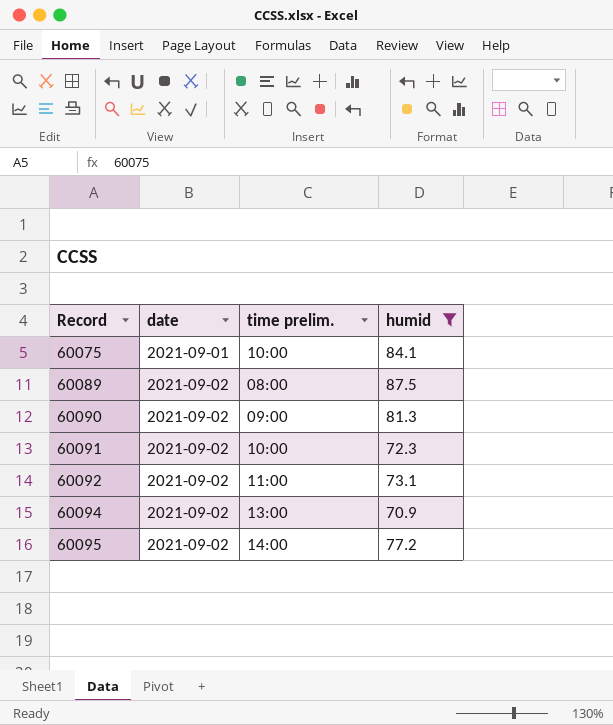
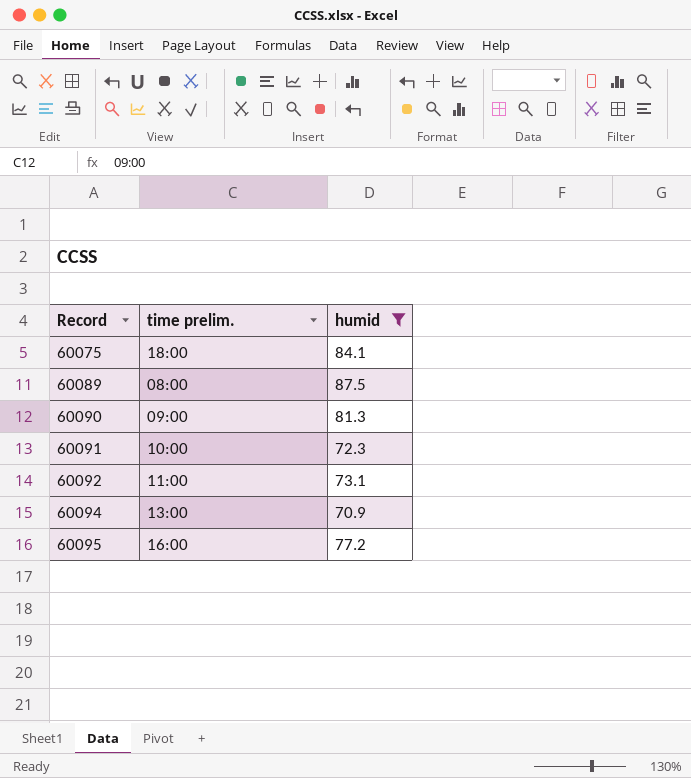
column date | position: 2 -> none
60075 | time prelim.: 10:00 -> 18:00
60095 | time prelim.: 14:00 -> 16:00

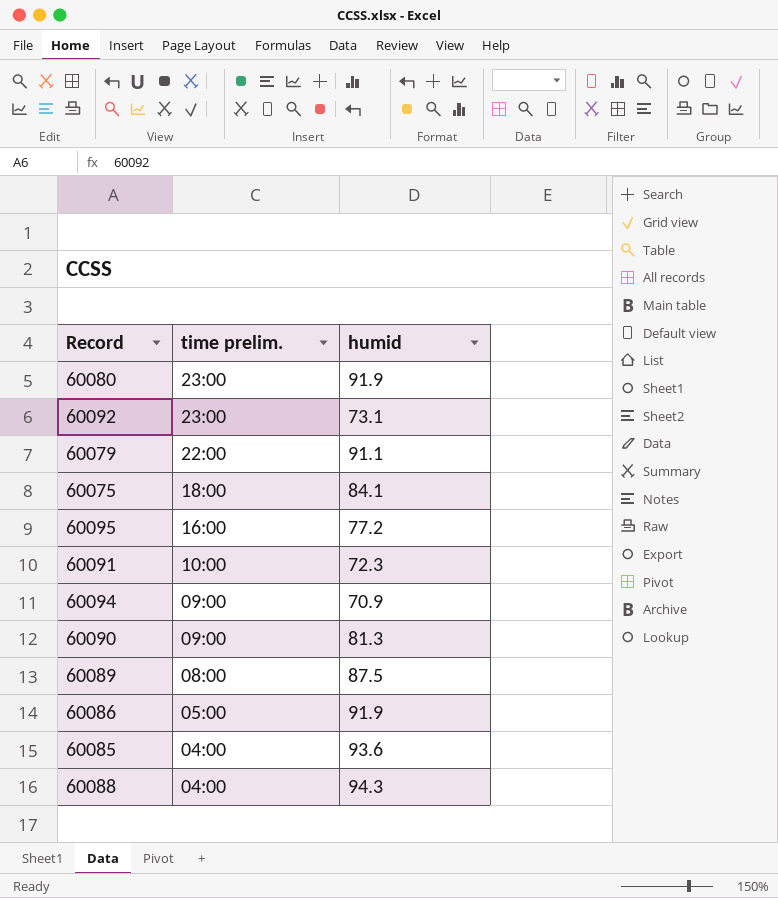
filter: humid <= 87.5 -> none
row order: Record ascending -> time prelim. descending
60092 | time prelim.: 11:00 -> 23:00
60094 | time prelim.: 13:00 -> 09:00

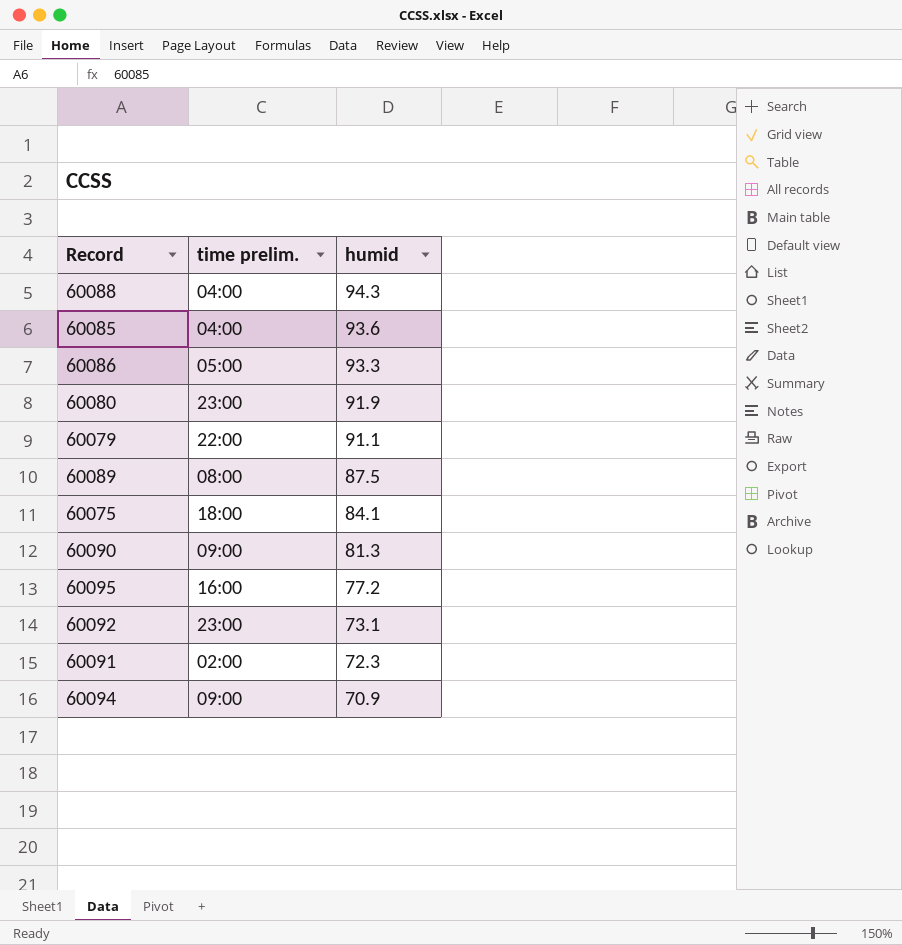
row order: time prelim. descending -> humid descending
60086 | humid: 91.9 -> 93.3
60091 | time prelim.: 10:00 -> 02:00

